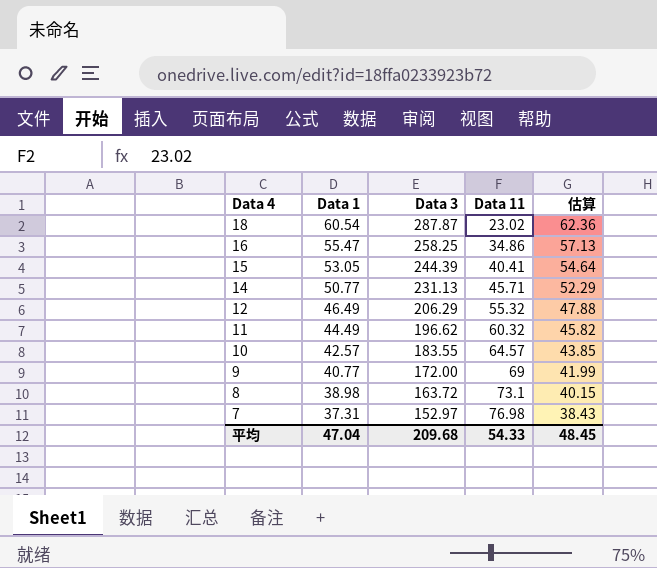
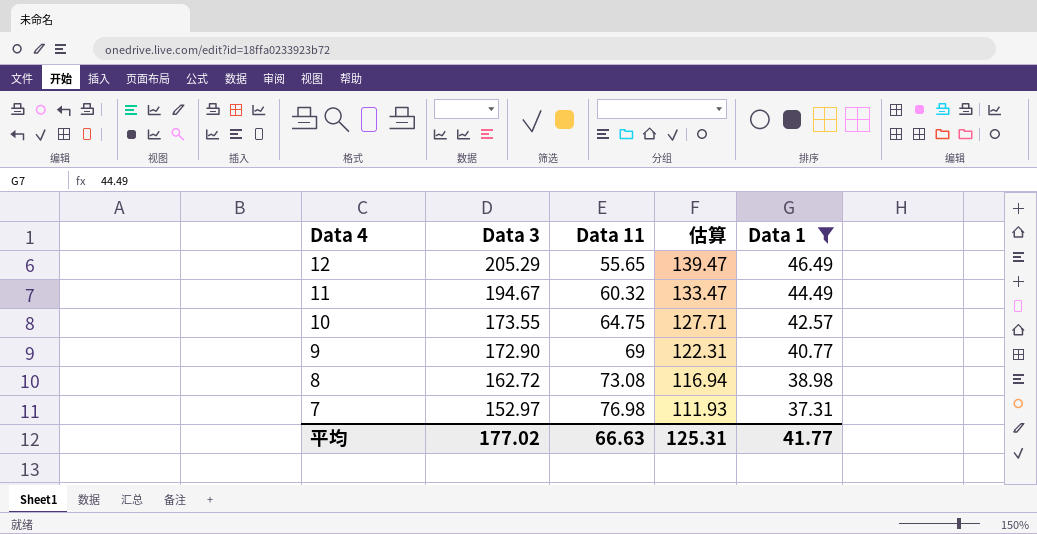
filter: none -> Data 1 <= 46.49
column 估算 | formula: [Data 1] * 1.03 -> [Data 1] * 3
column Data 1 | position: 2 -> 5
12 | Data 3: 206.29 -> 205.29
12 | Data 11: 55.32 -> 55.65
11 | Data 3: 196.62 -> 194.67
10 | Data 3: 183.55 -> 173.55
10 | Data 11: 64.57 -> 64.75
9 | Data 3: 172.00 -> 172.90
8 | Data 3: 163.72 -> 162.72
8 | Data 11: 73.1 -> 73.08
平均 | Data 3: 209.68 -> 177.02
平均 | Data 11: 54.33 -> 66.63
平均 | 估算: 48.45 -> 125.31
平均 | Data 1: 47.04 -> 41.77

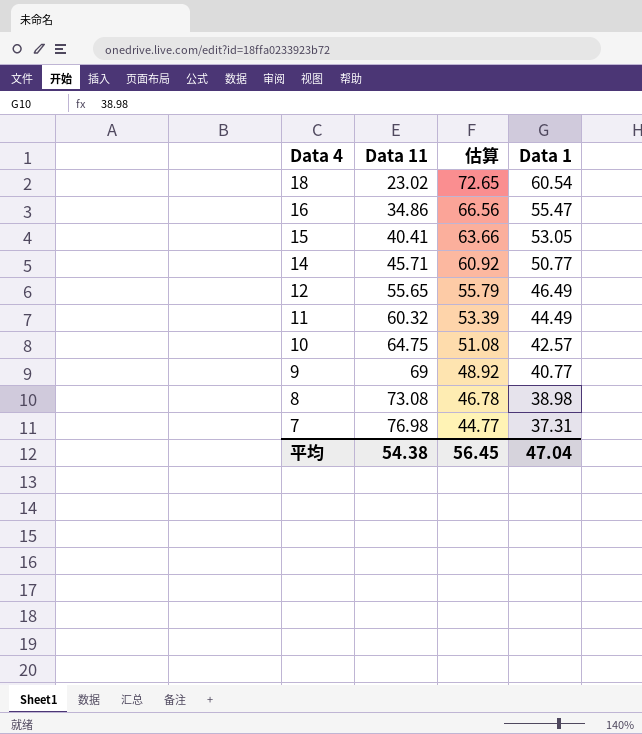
filter: Data 1 <= 46.49 -> none
column Data 3 | position: 2 -> none
column 估算 | formula: [Data 1] * 3 -> [Data 1] * 1.2
平均 | Data 11: 66.63 -> 54.38
平均 | 估算: 125.31 -> 56.45
平均 | Data 1: 41.77 -> 47.04

